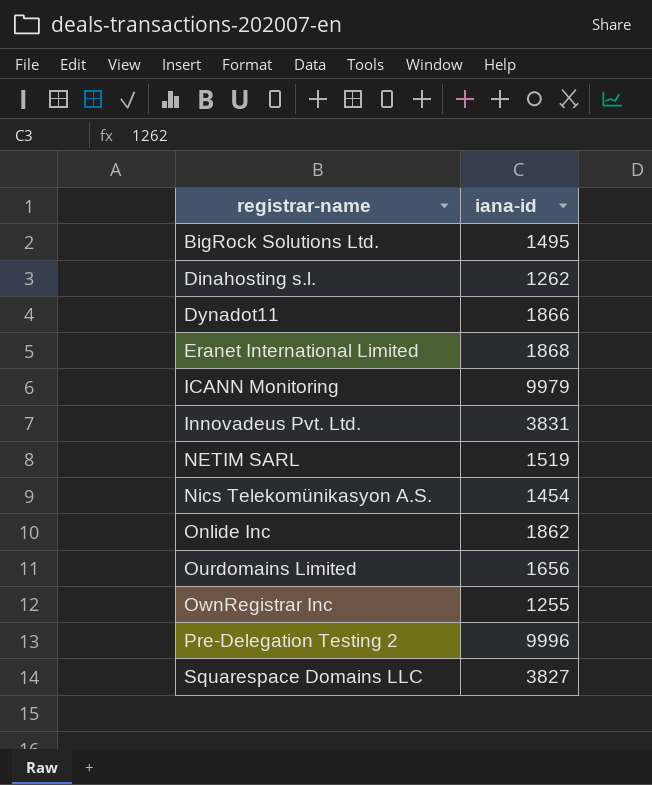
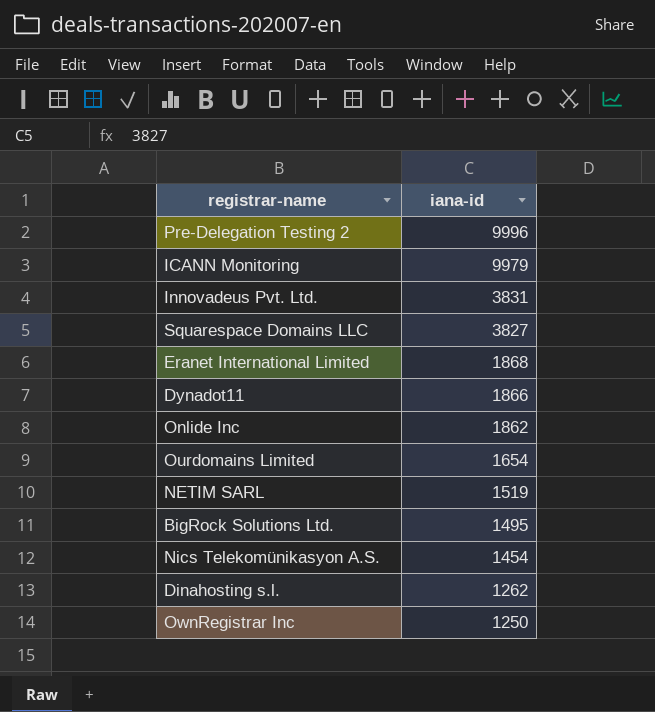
row order: registrar-name ascending -> iana-id descending
Ourdomains Limited | iana-id: 1656 -> 1654
OwnRegistrar Inc | iana-id: 1255 -> 1250

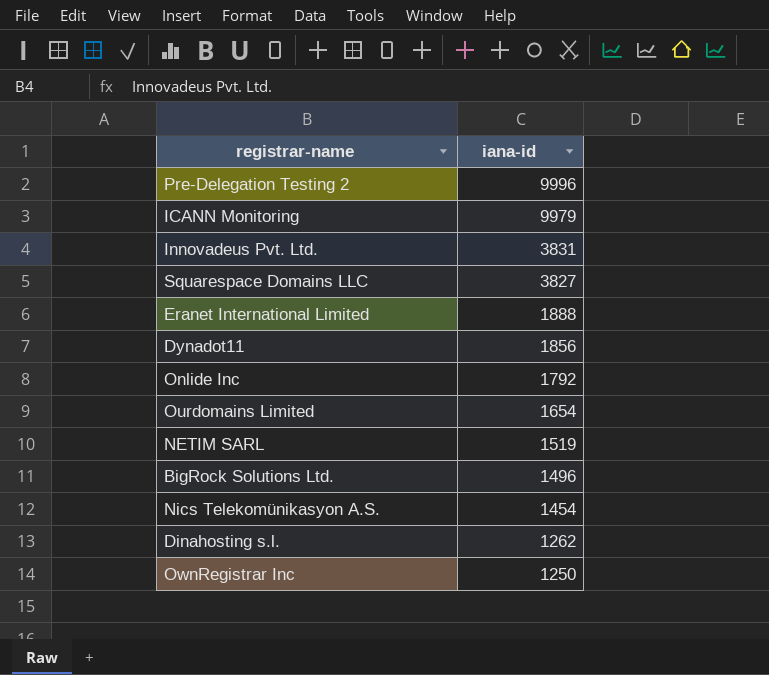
Eranet International Limited | iana-id: 1868 -> 1888
Dynadot11 | iana-id: 1866 -> 1856
Onlide Inc | iana-id: 1862 -> 1792
BigRock Solutions Ltd. | iana-id: 1495 -> 1496

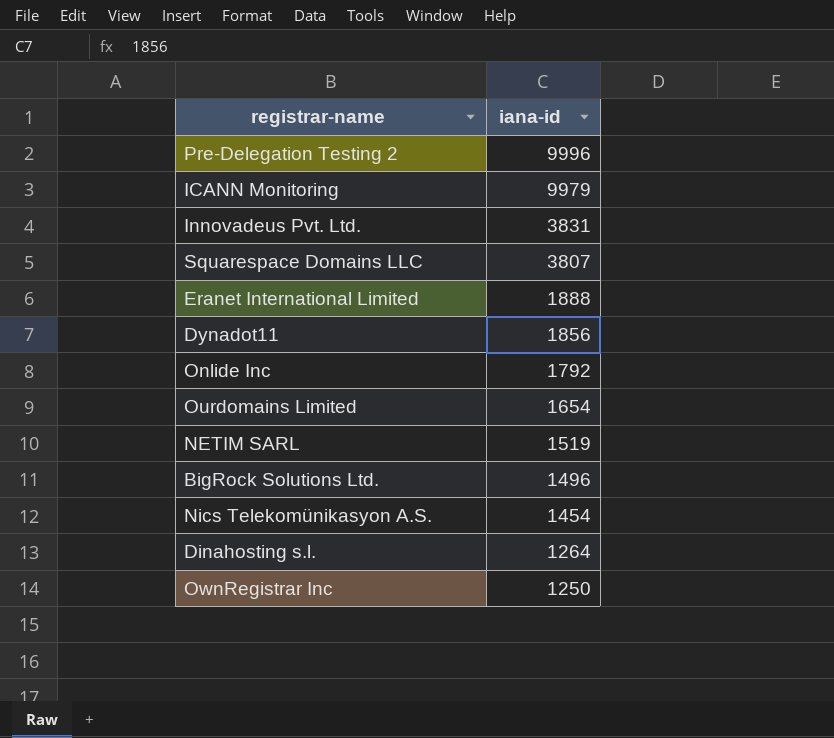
Squarespace Domains LLC | iana-id: 3827 -> 3807
Dinahosting s.l. | iana-id: 1262 -> 1264

